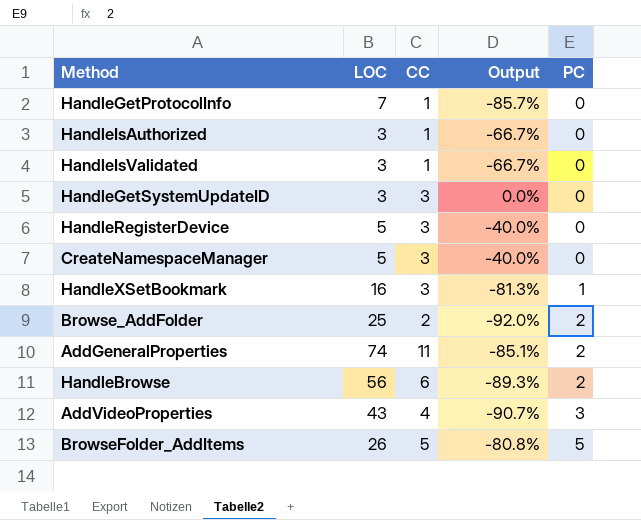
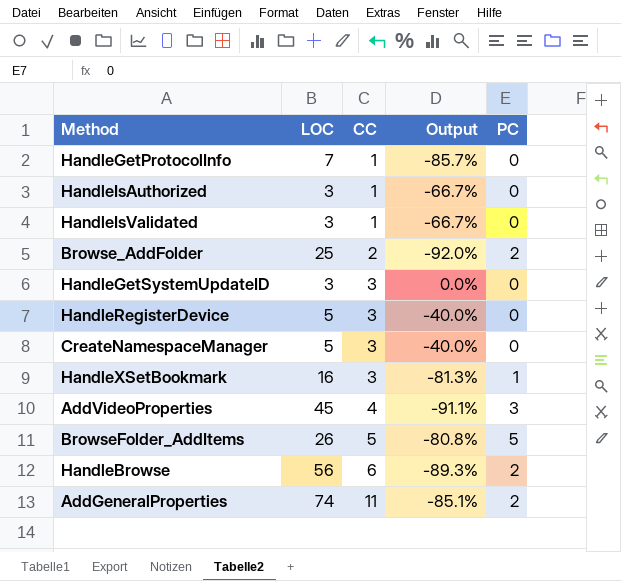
row order: PC ascending -> CC ascending
AddVideoProperties | LOC: 43 -> 45
AddVideoProperties | Output: -90.7% -> -91.1%

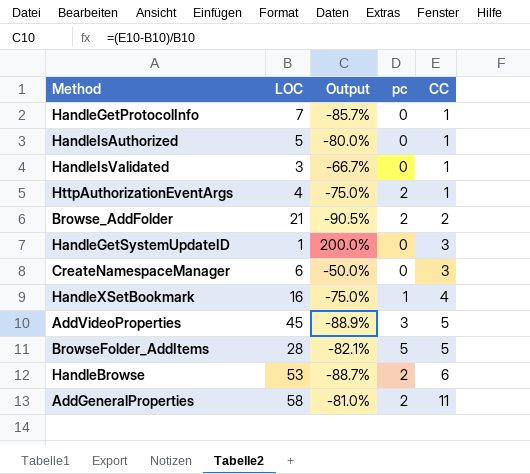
column name: PC -> pc
column CC | position: 3 -> 5
row HandleRegisterDevice: 5 | 3 | -40.0% | 0 -> none
HandleIsAuthorized | LOC: 3 -> 5
HandleIsAuthorized | Output: -66.7% -> -80.0%
row HttpAuthorizationEventArgs: none -> 4 | -75.0% | 2 | 1
Browse_AddFolder | LOC: 25 -> 21
Browse_AddFolder | Output: -92.0% -> -90.5%
HandleGetSystemUpdateID | LOC: 3 -> 1
HandleGetSystemUpdateID | Output: 0.0% -> 200.0%
CreateNamespaceManager | LOC: 5 -> 6
CreateNamespaceManager | Output: -40.0% -> -50.0%
HandleXSetBookmark | Output: -81.3% -> -75.0%
HandleXSetBookmark | CC: 3 -> 4
AddVideoProperties | Output: -91.1% -> -88.9%
AddVideoProperties | CC: 4 -> 5
BrowseFolder_AddItems | LOC: 26 -> 28
BrowseFolder_AddItems | Output: -80.8% -> -82.1%
HandleBrowse | LOC: 56 -> 53
HandleBrowse | Output: -89.3% -> -88.7%
AddGeneralProperties | LOC: 74 -> 58
AddGeneralProperties | Output: -85.1% -> -81.0%

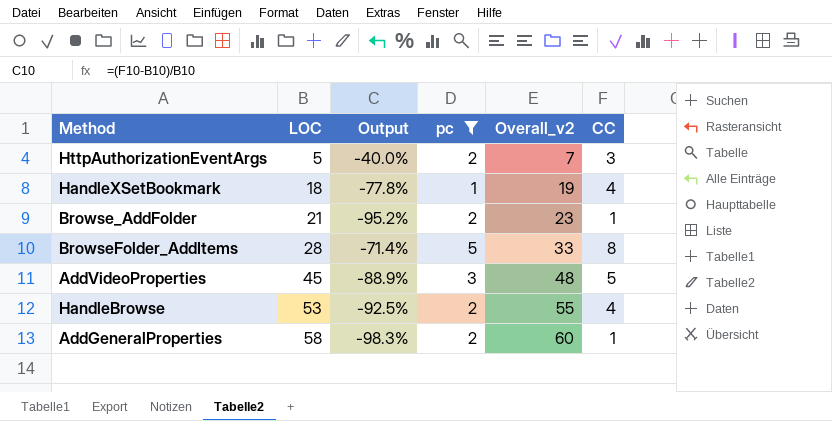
filter: none -> pc != 0
row order: CC ascending -> LOC ascending
column Overall_v2 | formula: none -> [LOC] + [pc]
HttpAuthorizationEventArgs | LOC: 4 -> 5
HttpAuthorizationEventArgs | Output: -75.0% -> -40.0%
HttpAuthorizationEventArgs | CC: 1 -> 3
HandleXSetBookmark | LOC: 16 -> 18
HandleXSetBookmark | Output: -75.0% -> -77.8%
Browse_AddFolder | Output: -90.5% -> -95.2%
Browse_AddFolder | CC: 2 -> 1
BrowseFolder_AddItems | Output: -82.1% -> -71.4%
BrowseFolder_AddItems | CC: 5 -> 8
HandleBrowse | Output: -88.7% -> -92.5%
HandleBrowse | CC: 6 -> 4
AddGeneralProperties | Output: -81.0% -> -98.3%
AddGeneralProperties | CC: 11 -> 1

